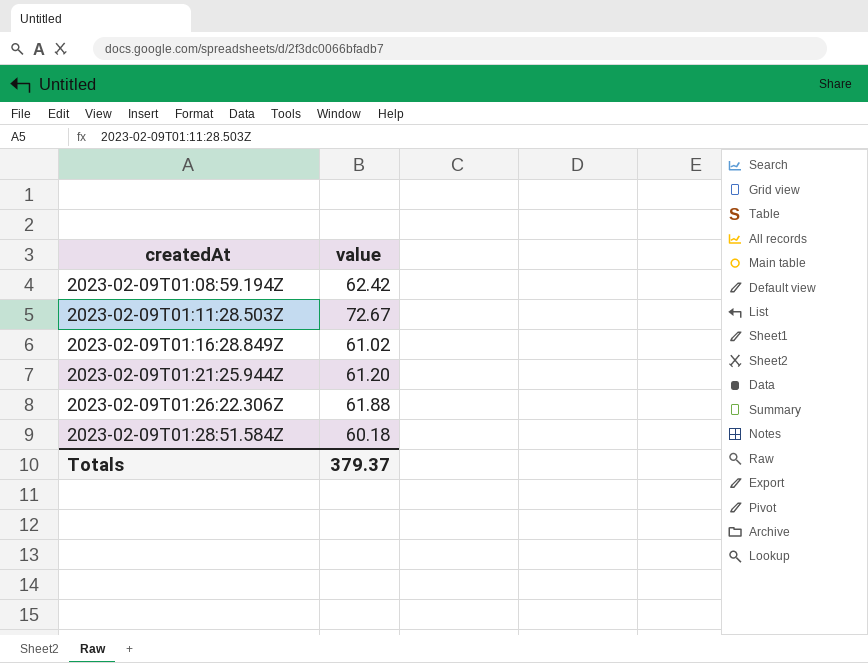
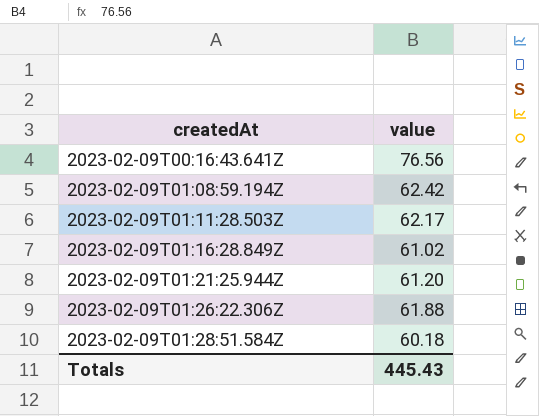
row 2023-02-09T00:16:43.641Z: none -> 76.56
2023-02-09T01:11:28.503Z | value: 72.67 -> 62.17
Totals | value: 379.37 -> 445.43

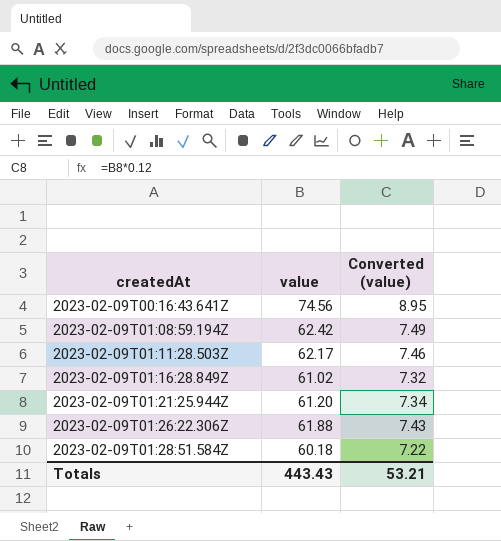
column Converted (value) | formula: none -> [value] * 0.12
2023-02-09T00:16:43.641Z | value: 76.56 -> 74.56
Totals | value: 445.43 -> 443.43

